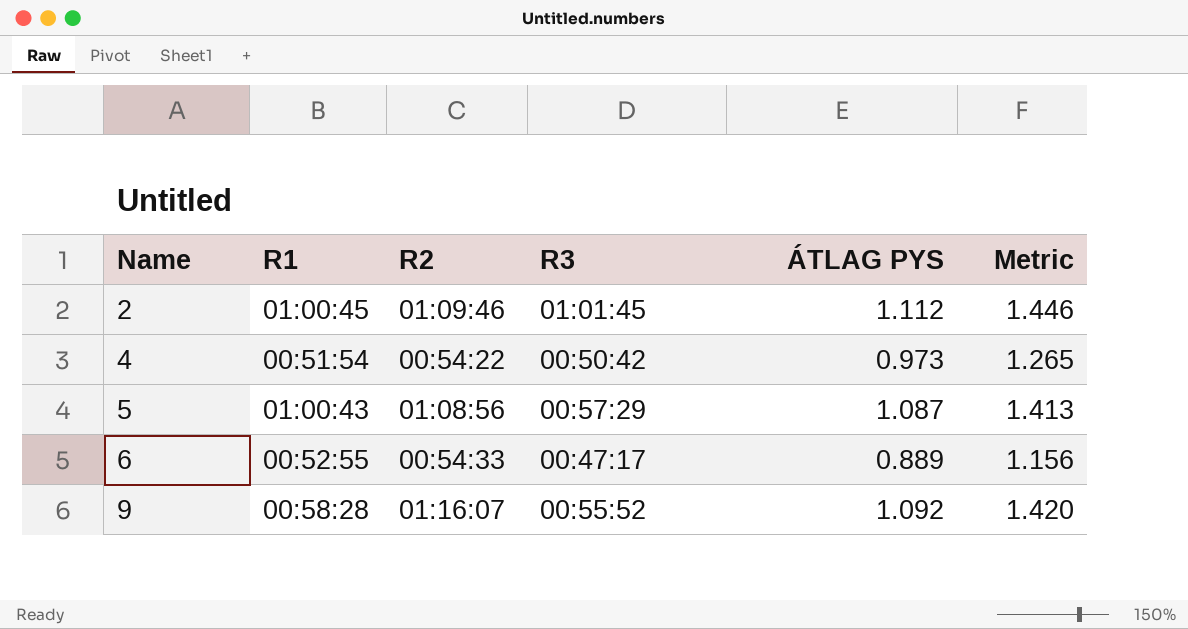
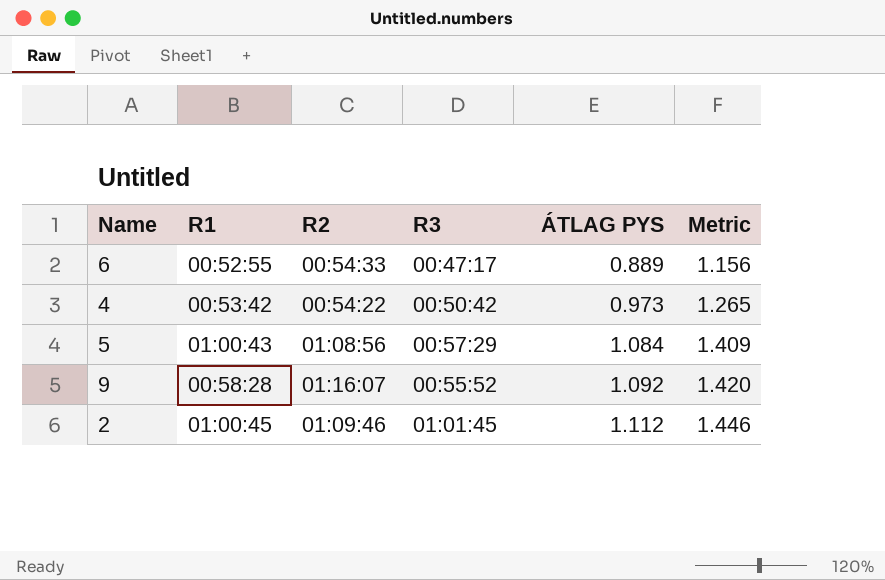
row order: Name ascending -> ÁTLAG PYS ascending
4 | R1: 00:51:54 -> 00:53:42
5 | ÁTLAG PYS: 1.087 -> 1.084
5 | Metric: 1.413 -> 1.409

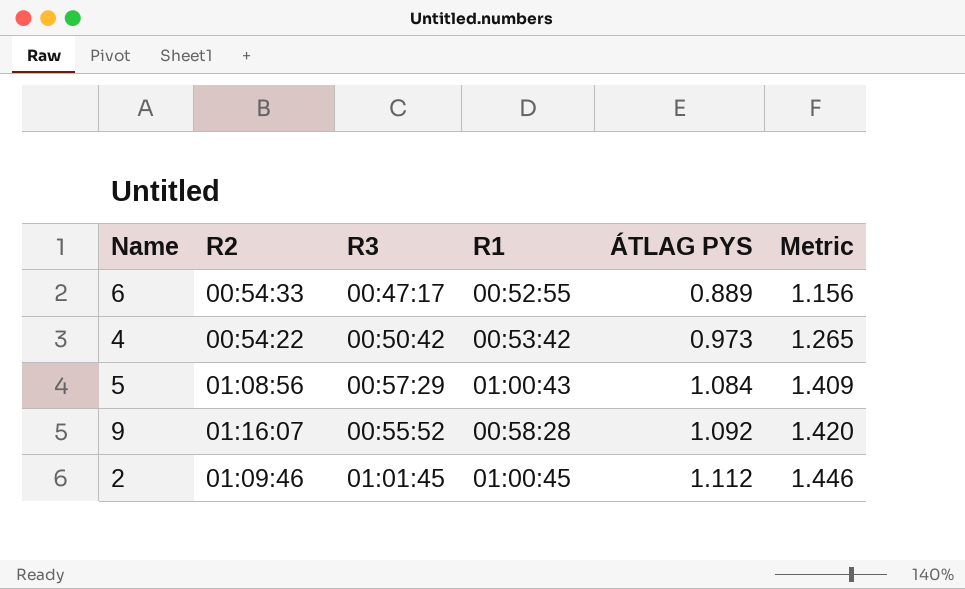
column R1 | position: 2 -> 4

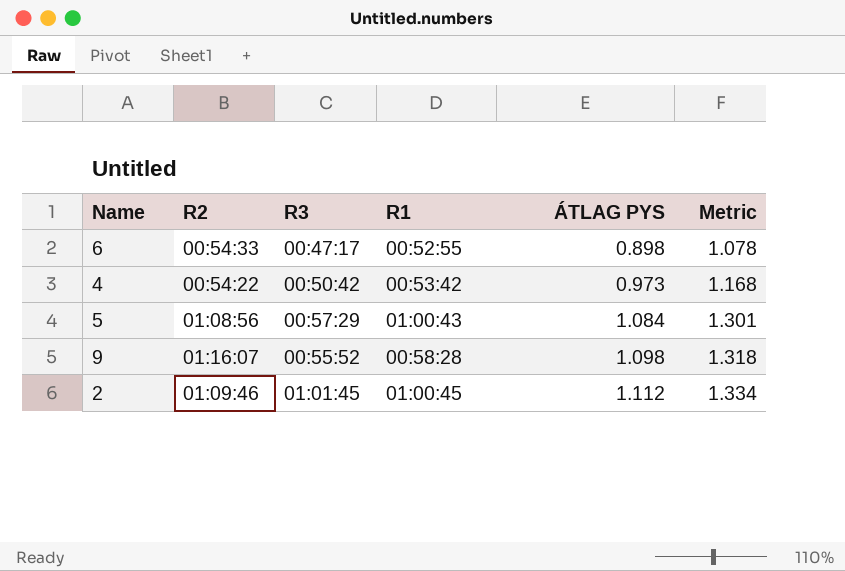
column Metric | formula: [ÁTLAG PYS] * 1.3 -> [ÁTLAG PYS] * 1.2
6 | ÁTLAG PYS: 0.889 -> 0.898
9 | ÁTLAG PYS: 1.092 -> 1.098

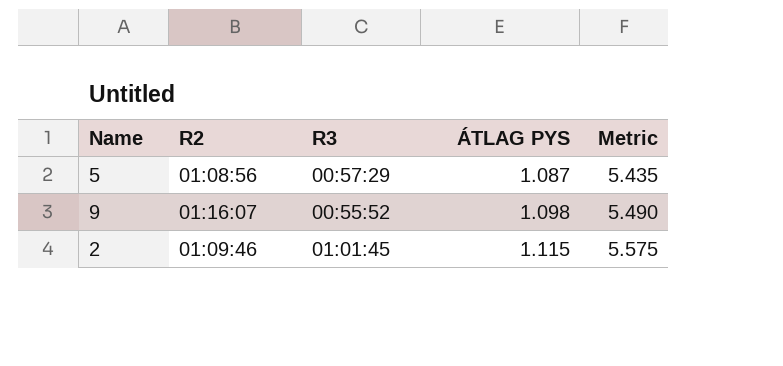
column R1 | position: 4 -> none
column Metric | formula: [ÁTLAG PYS] * 1.2 -> [ÁTLAG PYS] * 5
row 6: 00:54:33 | 00:47:17 | 00:52:55 | 0.898 | 1.078 -> none
row 4: 00:54:22 | 00:50:42 | 00:53:42 | 0.973 | 1.168 -> none
5 | ÁTLAG PYS: 1.084 -> 1.087
2 | ÁTLAG PYS: 1.112 -> 1.115

